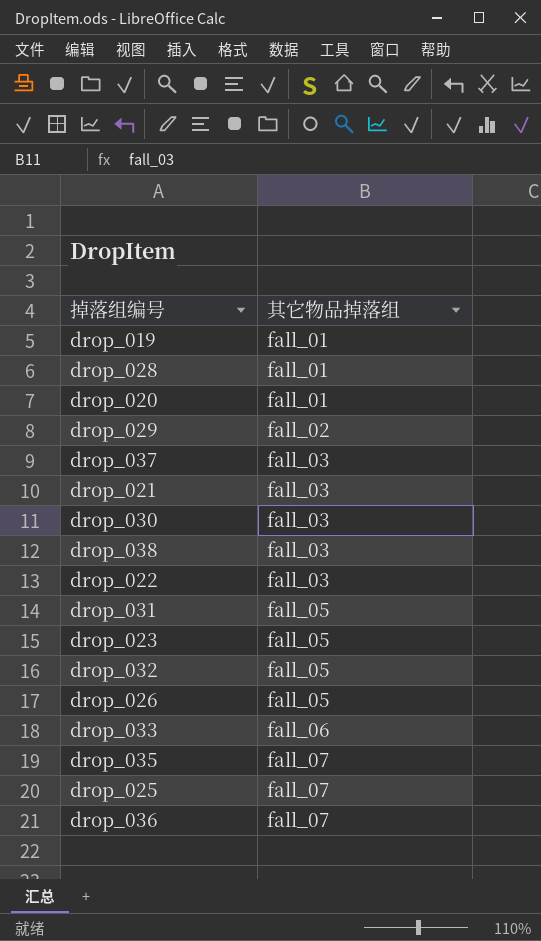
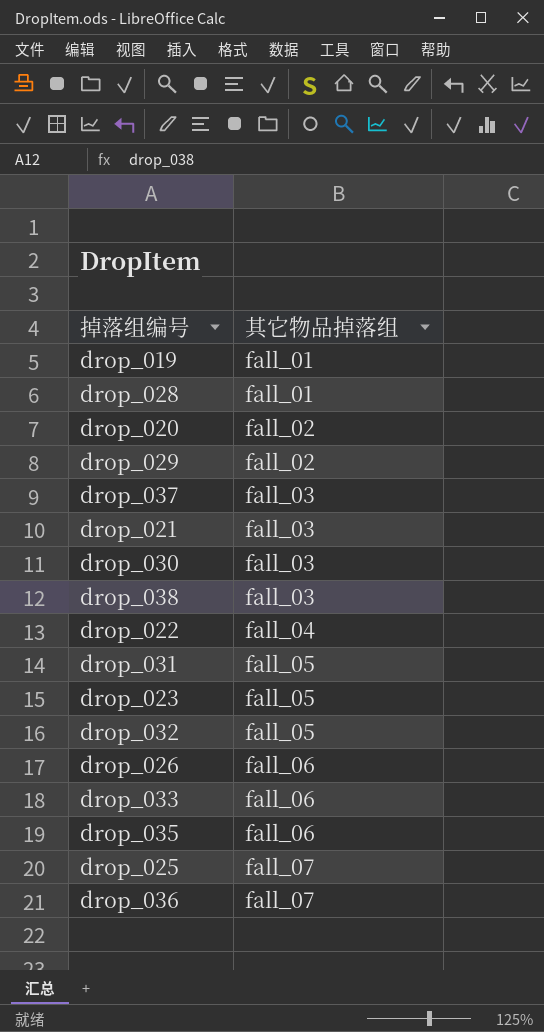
drop_020 | 其它物品掉落组: fall_01 -> fall_02
drop_022 | 其它物品掉落组: fall_03 -> fall_04
drop_026 | 其它物品掉落组: fall_05 -> fall_06
drop_035 | 其它物品掉落组: fall_07 -> fall_06

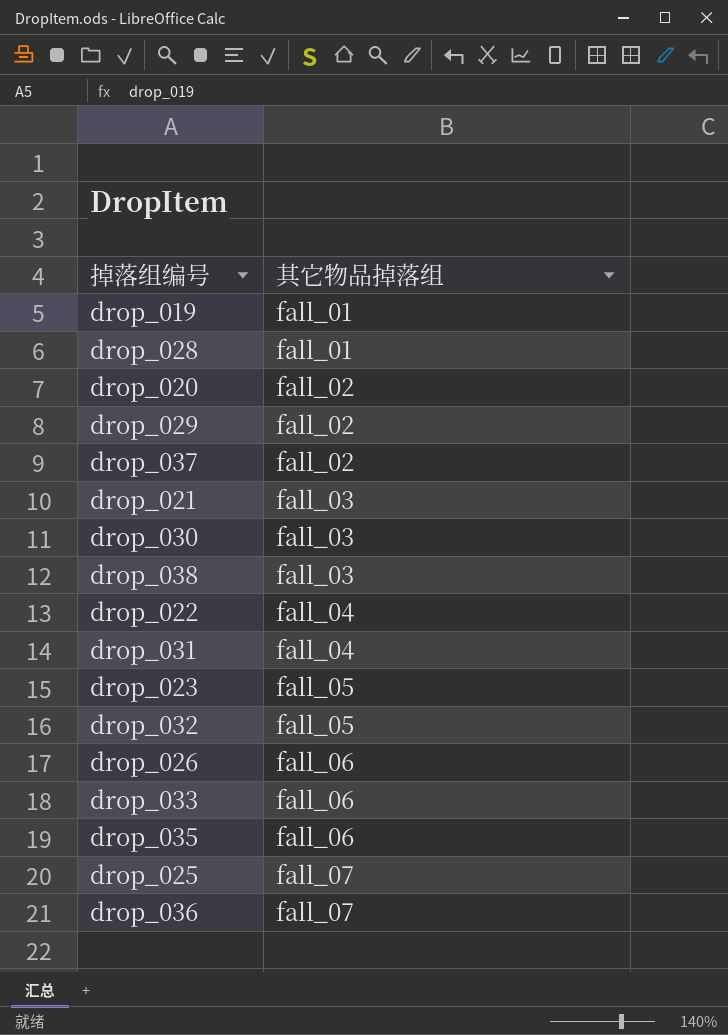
drop_037 | 其它物品掉落组: fall_03 -> fall_02
drop_031 | 其它物品掉落组: fall_05 -> fall_04

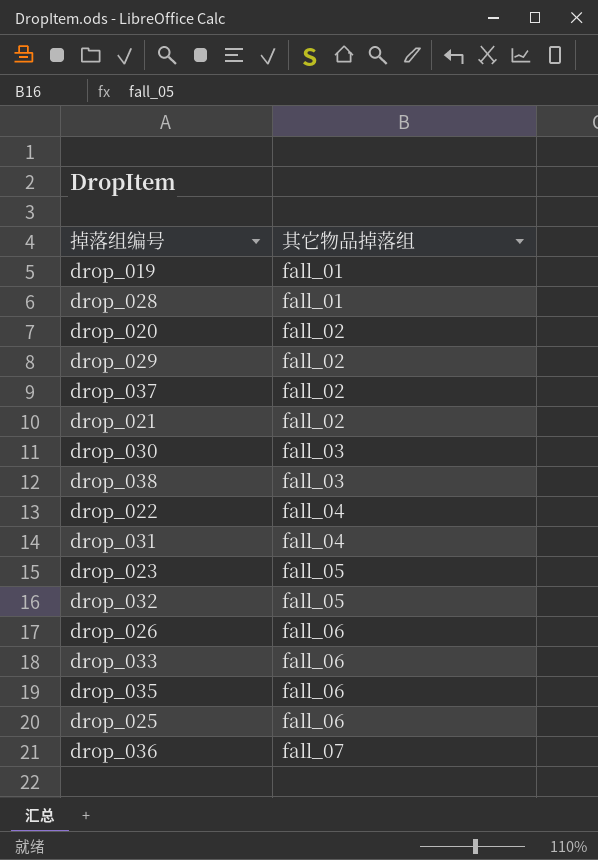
drop_021 | 其它物品掉落组: fall_03 -> fall_02
drop_025 | 其它物品掉落组: fall_07 -> fall_06

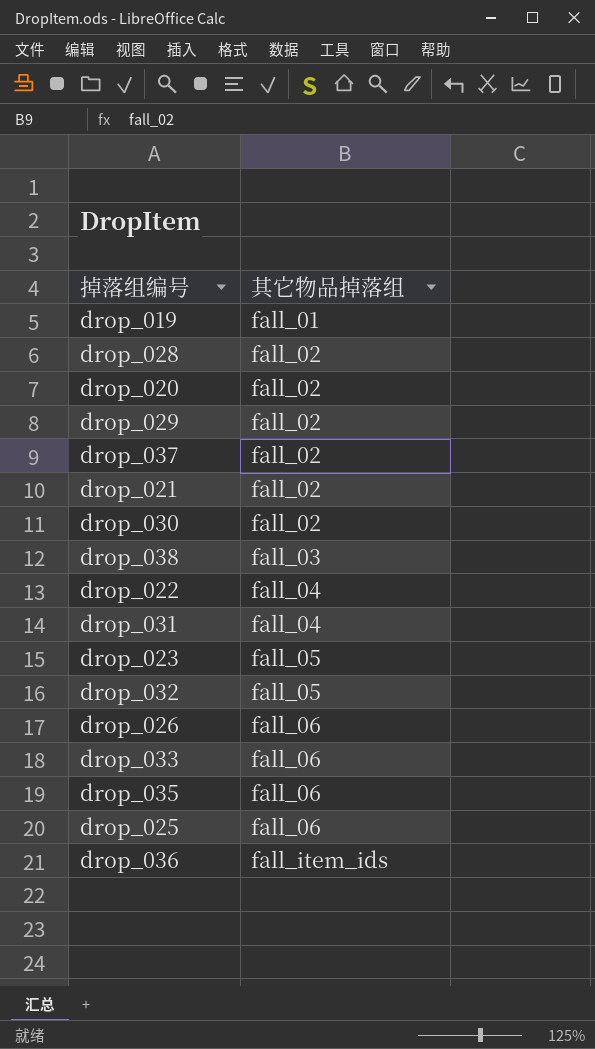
drop_028 | 其它物品掉落组: fall_01 -> fall_02
drop_030 | 其它物品掉落组: fall_03 -> fall_02
drop_036 | 其它物品掉落组: fall_07 -> fall_item_ids

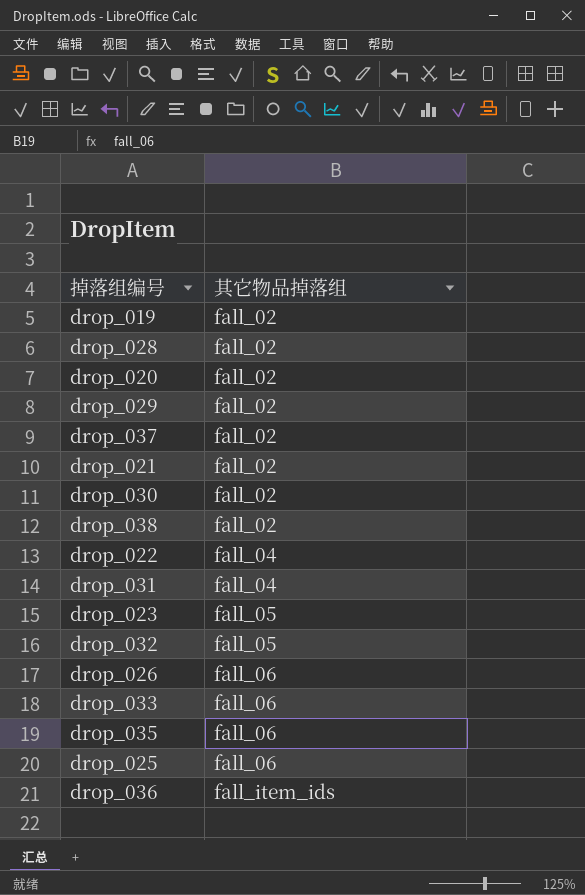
drop_019 | 其它物品掉落组: fall_01 -> fall_02
drop_038 | 其它物品掉落组: fall_03 -> fall_02

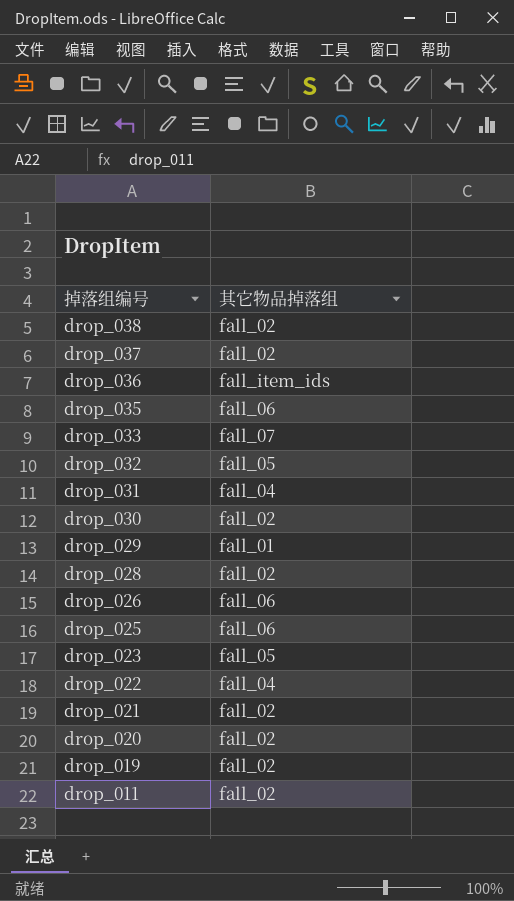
row order: 其它物品掉落组 ascending -> 掉落组编号 descending
drop_033 | 其它物品掉落组: fall_06 -> fall_07
drop_029 | 其它物品掉落组: fall_02 -> fall_01
row drop_011: none -> fall_02

